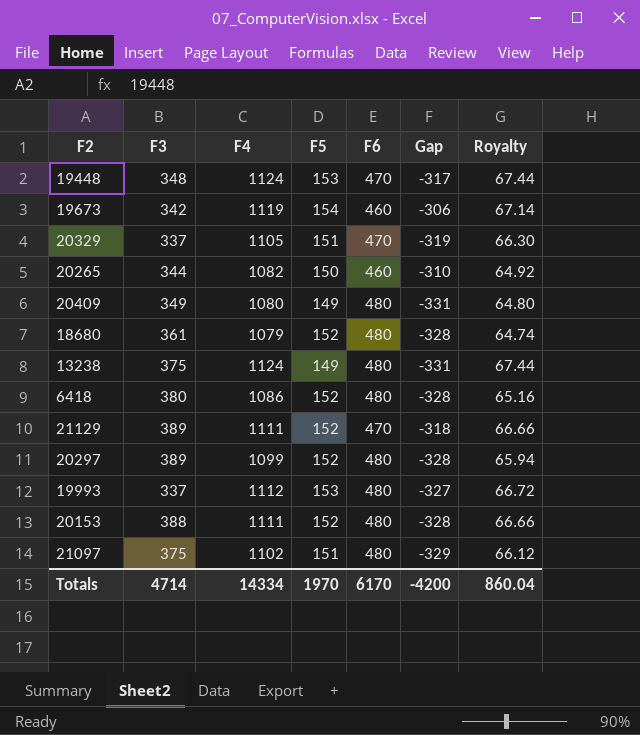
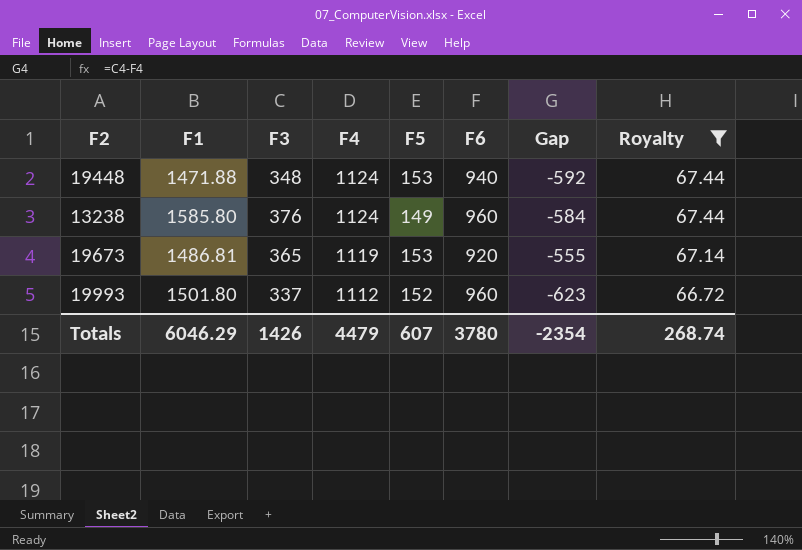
filter: none -> Royalty >= 66.72
row order: none -> F4 descending
column F1 | position: none -> 2
column Gap | formula: [F5] - [F6] -> [F3] - [F6]
19448 | F6: 470 -> 940
13238 | F3: 375 -> 376
13238 | F6: 480 -> 960
19673 | F3: 342 -> 365
19673 | F5: 154 -> 153
19673 | F6: 460 -> 920
19993 | F5: 153 -> 152
19993 | F6: 480 -> 960
Totals | F3: 4714 -> 1426
Totals | F4: 14334 -> 4479
Totals | F5: 1970 -> 607
Totals | F6: 6170 -> 3780
Totals | Gap: -4200 -> -2354
Totals | Royalty: 860.04 -> 268.74

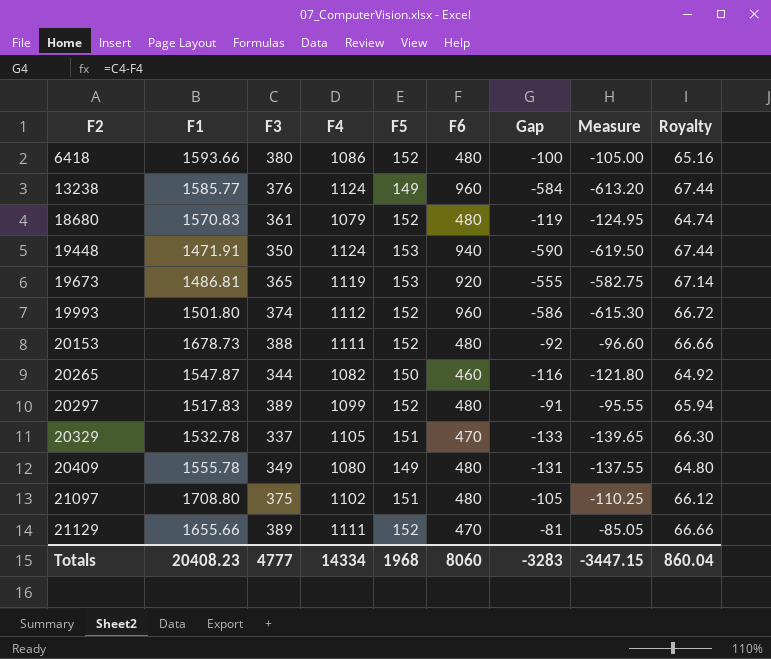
filter: Royalty >= 66.72 -> none
row order: F4 descending -> F2 ascending
column Measure | formula: none -> [Gap] * 1.05
13238 | F1: 1585.80 -> 1585.77
19448 | F1: 1471.88 -> 1471.91
19448 | F3: 348 -> 350
19448 | Gap: -592 -> -590
19993 | F3: 337 -> 374
19993 | Gap: -623 -> -586
Totals | F1: 6046.29 -> 20408.23
Totals | F3: 1426 -> 4777
Totals | F4: 4479 -> 14334
Totals | F5: 607 -> 1968
Totals | F6: 3780 -> 8060
Totals | Gap: -2354 -> -3283
Totals | Royalty: 268.74 -> 860.04

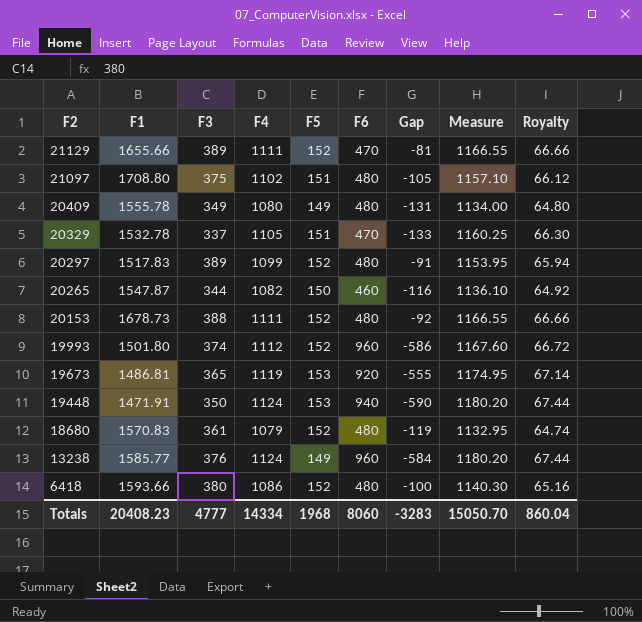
row order: F2 ascending -> F2 descending
column Measure | formula: [Gap] * 1.05 -> [F4] * 1.05
Totals | Measure: -3447.15 -> 15050.70

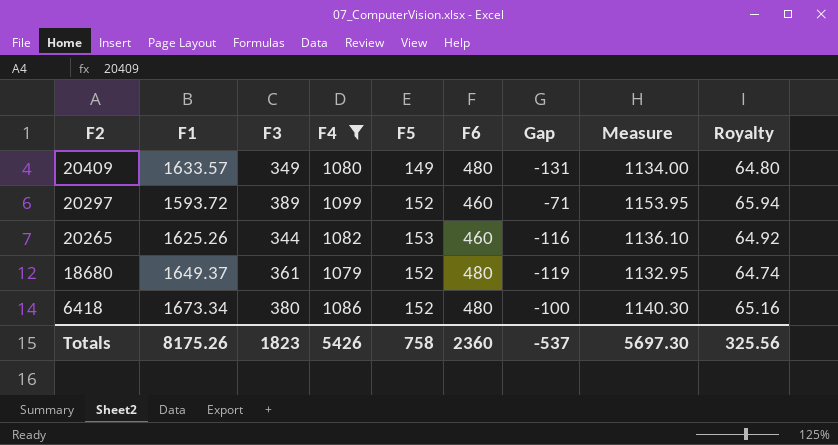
filter: none -> F4 <= 1099
20409 | F1: 1555.78 -> 1633.57
20297 | F1: 1517.83 -> 1593.72
20297 | F6: 480 -> 460
20297 | Gap: -91 -> -71
20265 | F1: 1547.87 -> 1625.26
20265 | F5: 150 -> 153
18680 | F1: 1570.83 -> 1649.37
6418 | F1: 1593.66 -> 1673.34
Totals | F1: 20408.23 -> 8175.26
Totals | F3: 4777 -> 1823
Totals | F4: 14334 -> 5426
Totals | F5: 1968 -> 758
Totals | F6: 8060 -> 2360
Totals | Gap: -3283 -> -537
Totals | Measure: 15050.70 -> 5697.30
Totals | Royalty: 860.04 -> 325.56

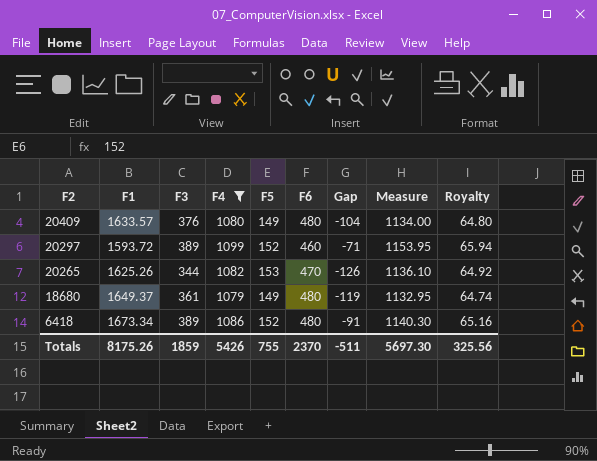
20409 | F3: 349 -> 376
20409 | Gap: -131 -> -104
20265 | F6: 460 -> 470
20265 | Gap: -116 -> -126
18680 | F5: 152 -> 149
6418 | F3: 380 -> 389
6418 | Gap: -100 -> -91
Totals | F3: 1823 -> 1859
Totals | F5: 758 -> 755
Totals | F6: 2360 -> 2370
Totals | Gap: -537 -> -511

